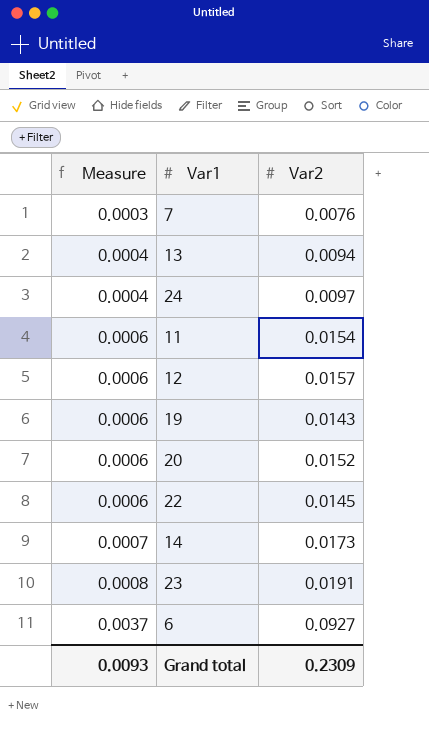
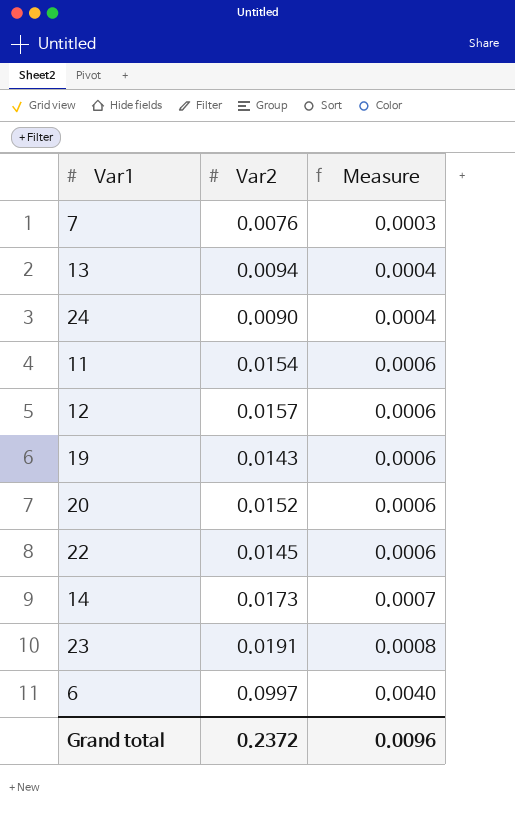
column Measure | position: 1 -> 3
24 | Var2: 0.0097 -> 0.0090
6 | Var2: 0.0927 -> 0.0997
6 | Measure: 0.0037 -> 0.0040
Grand total | Var2: 0.2309 -> 0.2372
Grand total | Measure: 0.0093 -> 0.0096

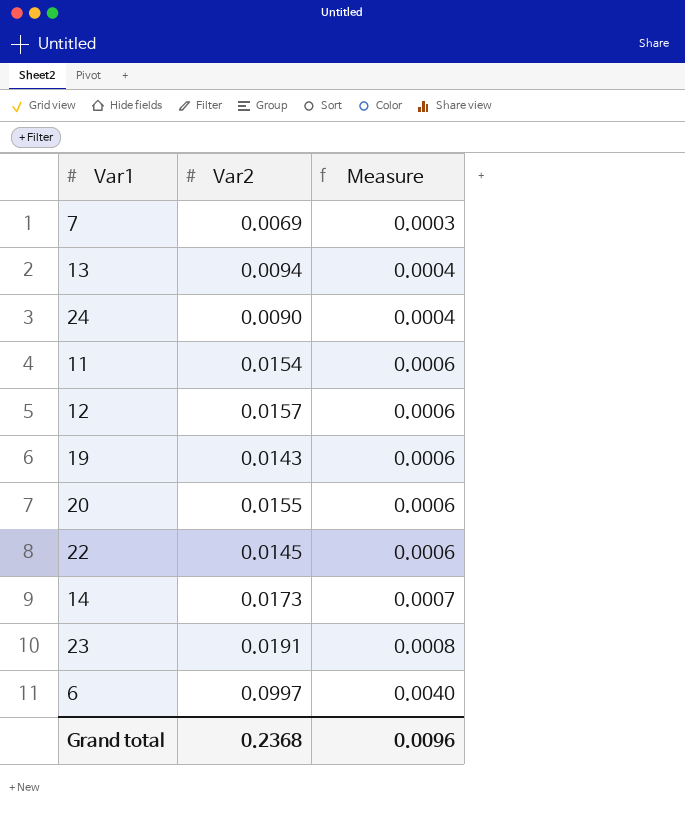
7 | Var2: 0.0076 -> 0.0069
20 | Var2: 0.0152 -> 0.0155
Grand total | Var2: 0.2372 -> 0.2368

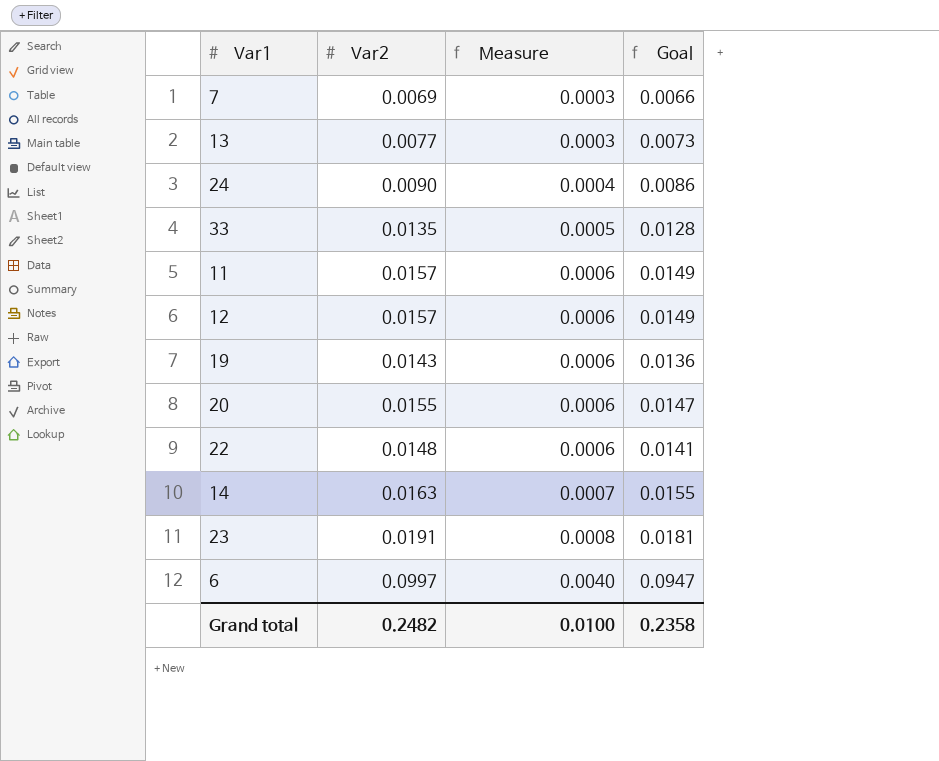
column Goal | formula: none -> [Var2] * 0.95
13 | Var2: 0.0094 -> 0.0077
13 | Measure: 0.0004 -> 0.0003
row 33: none -> 0.0135 | 0.0005 | 0.0128
11 | Var2: 0.0154 -> 0.0157
22 | Var2: 0.0145 -> 0.0148
14 | Var2: 0.0173 -> 0.0163
Grand total | Var2: 0.2368 -> 0.2482
Grand total | Measure: 0.0096 -> 0.0100

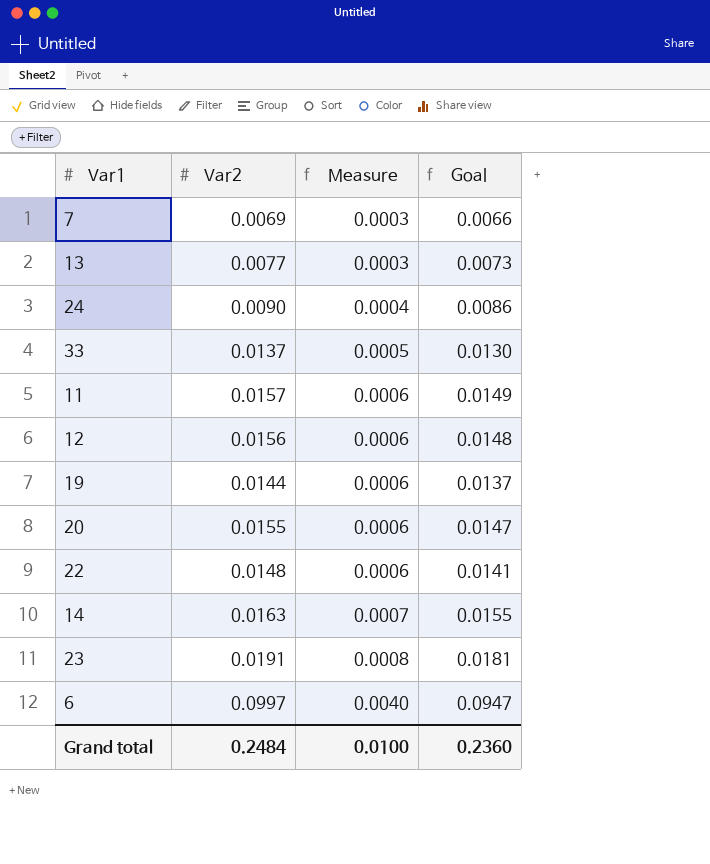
33 | Var2: 0.0135 -> 0.0137
33 | Goal: 0.0128 -> 0.0130
12 | Var2: 0.0157 -> 0.0156
12 | Goal: 0.0149 -> 0.0148
19 | Var2: 0.0143 -> 0.0144
19 | Goal: 0.0136 -> 0.0137
Grand total | Var2: 0.2482 -> 0.2484
Grand total | Goal: 0.2358 -> 0.2360

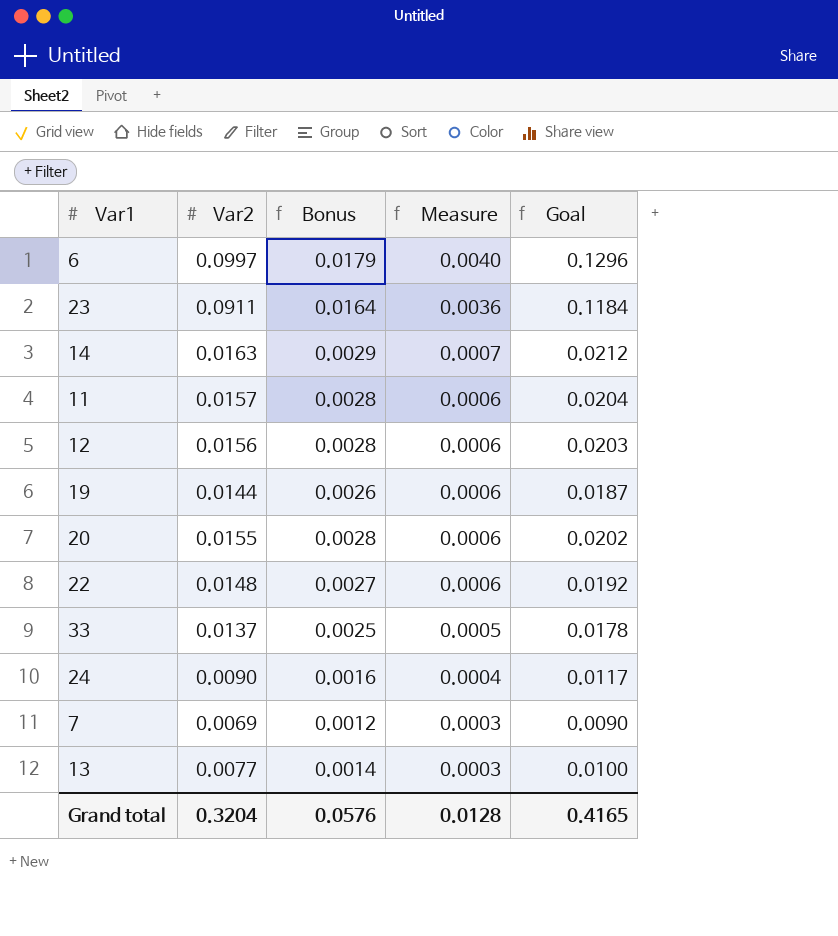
row order: Measure ascending -> Measure descending
column Bonus | formula: none -> [Var2] * 0.18
column Goal | formula: [Var2] * 0.95 -> [Var2] * 1.3
23 | Var2: 0.0191 -> 0.0911
23 | Measure: 0.0008 -> 0.0036
Grand total | Var2: 0.2484 -> 0.3204
Grand total | Measure: 0.0100 -> 0.0128
Grand total | Goal: 0.2360 -> 0.4165

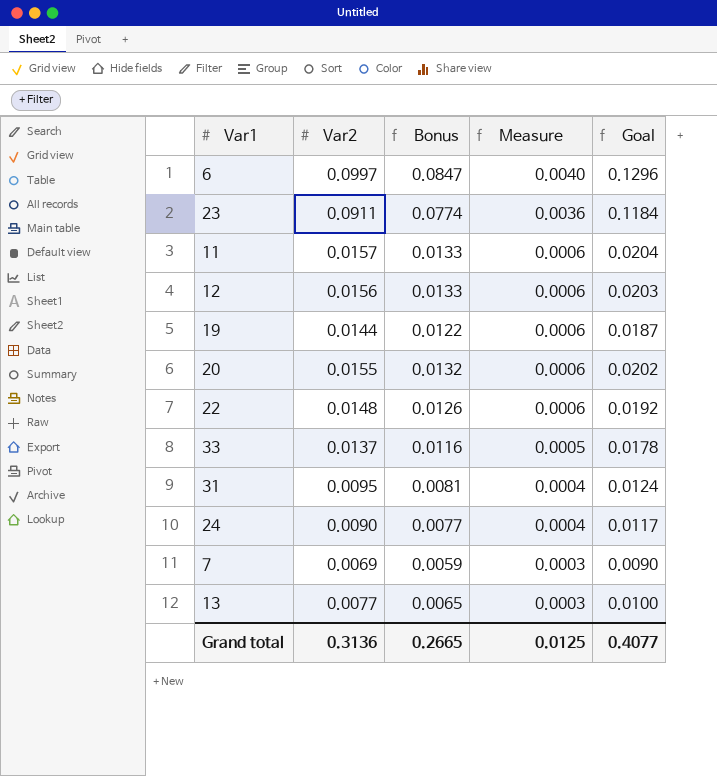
column Bonus | formula: [Var2] * 0.18 -> [Var2] * 0.85
row 14: 0.0163 | 0.0029 | 0.0007 | 0.0212 -> none
row 31: none -> 0.0095 | 0.0081 | 0.0004 | 0.0124
Grand total | Var2: 0.3204 -> 0.3136
Grand total | Bonus: 0.0576 -> 0.2665
Grand total | Measure: 0.0128 -> 0.0125
Grand total | Goal: 0.4165 -> 0.4077

